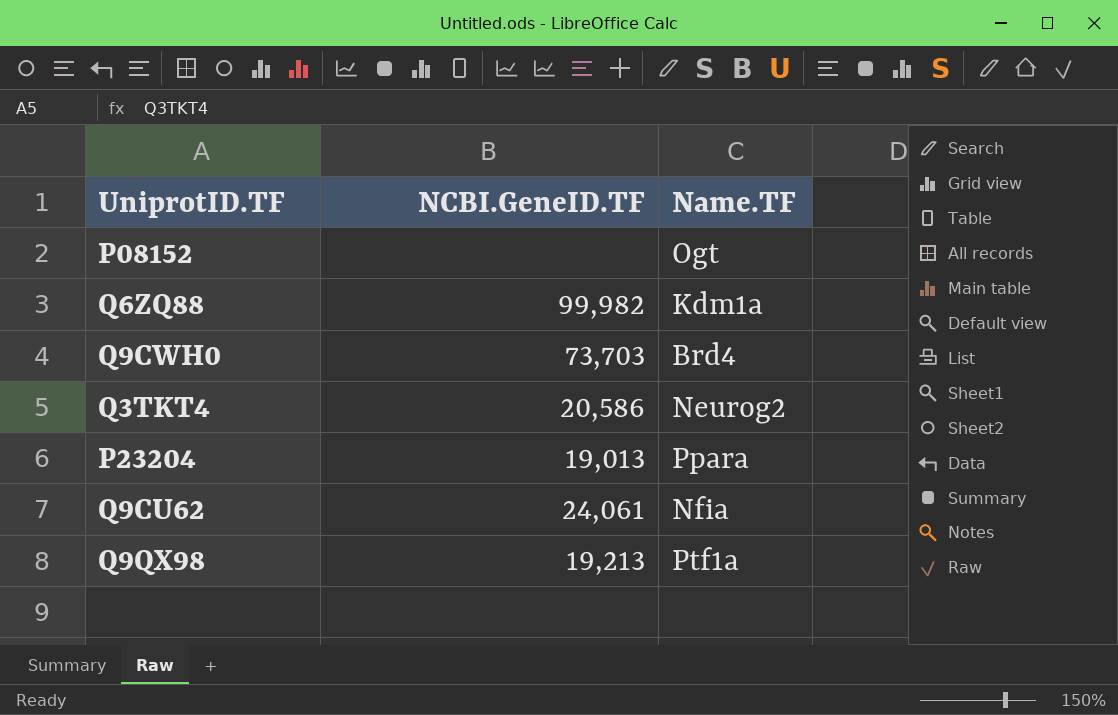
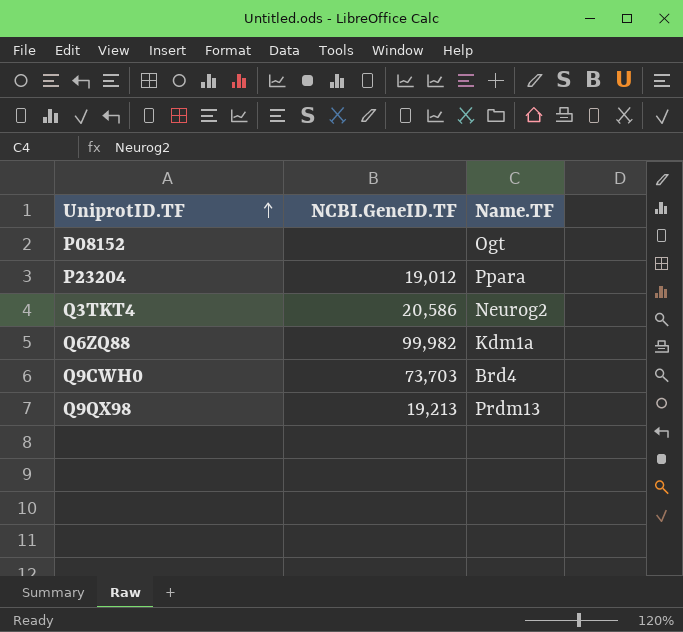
row order: none -> UniprotID.TF ascending
row Q9CU62: 24,061 | Nfia -> none
P23204 | NCBI.GeneID.TF: 19,013 -> 19,012
Q9QX98 | Name.TF: Ptf1a -> Prdm13

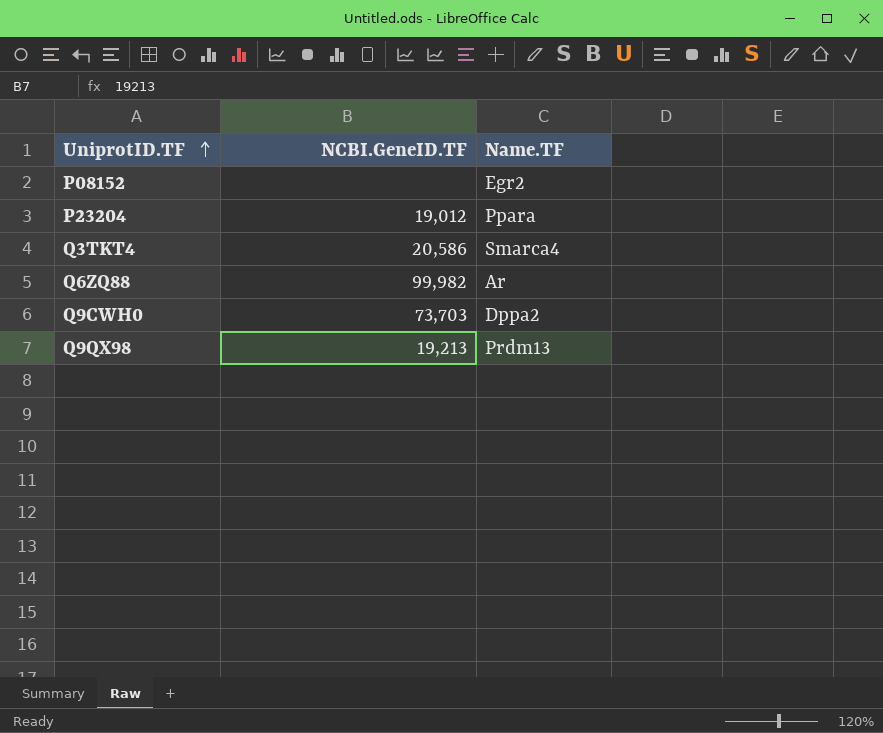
P08152 | Name.TF: Ogt -> Egr2
Q3TKT4 | Name.TF: Neurog2 -> Smarca4
Q6ZQ88 | Name.TF: Kdm1a -> Ar
Q9CWH0 | Name.TF: Brd4 -> Dppa2

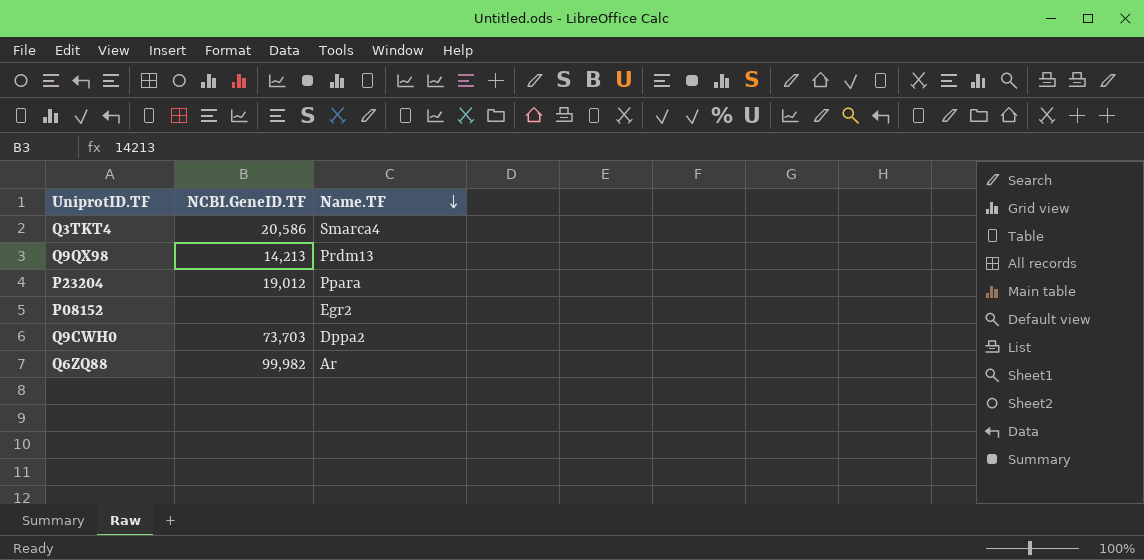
row order: UniprotID.TF ascending -> Name.TF descending
Q9QX98 | NCBI.GeneID.TF: 19,213 -> 14,213

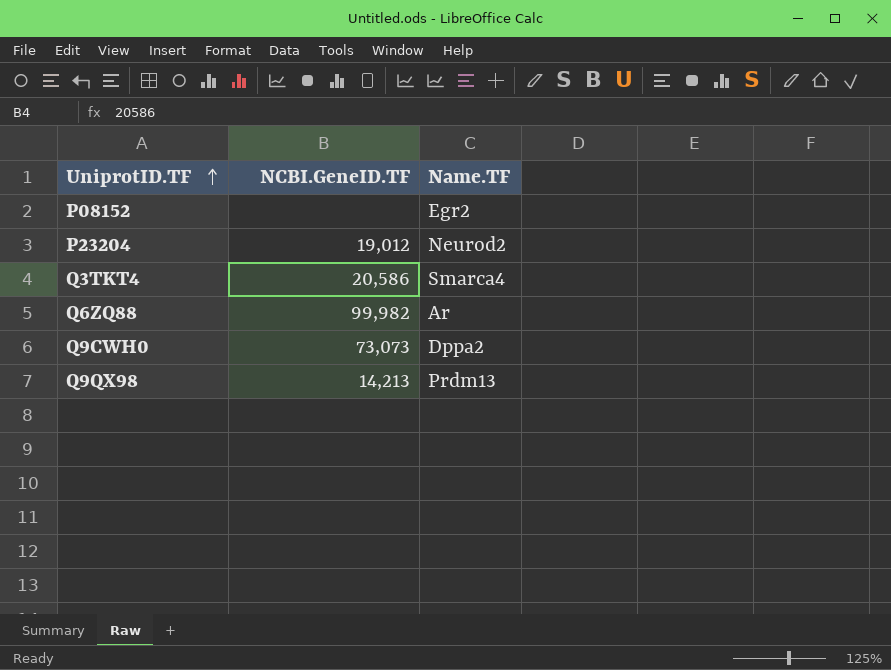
row order: Name.TF descending -> UniprotID.TF ascending
P23204 | Name.TF: Ppara -> Neurod2
Q9CWH0 | NCBI.GeneID.TF: 73,703 -> 73,073

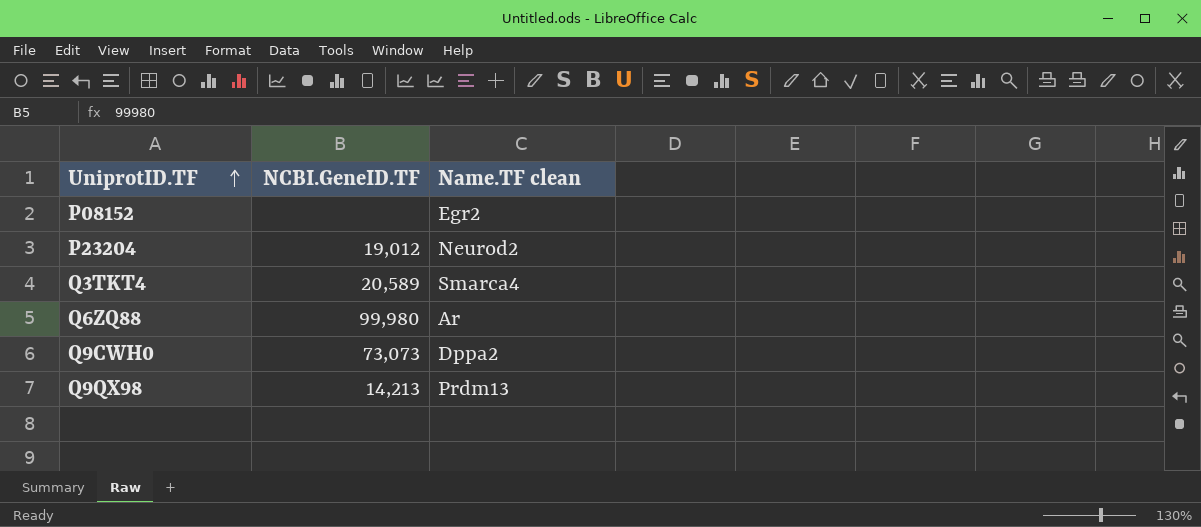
column name: Name.TF -> Name.TF clean
Q3TKT4 | NCBI.GeneID.TF: 20,586 -> 20,589
Q6ZQ88 | NCBI.GeneID.TF: 99,982 -> 99,980

